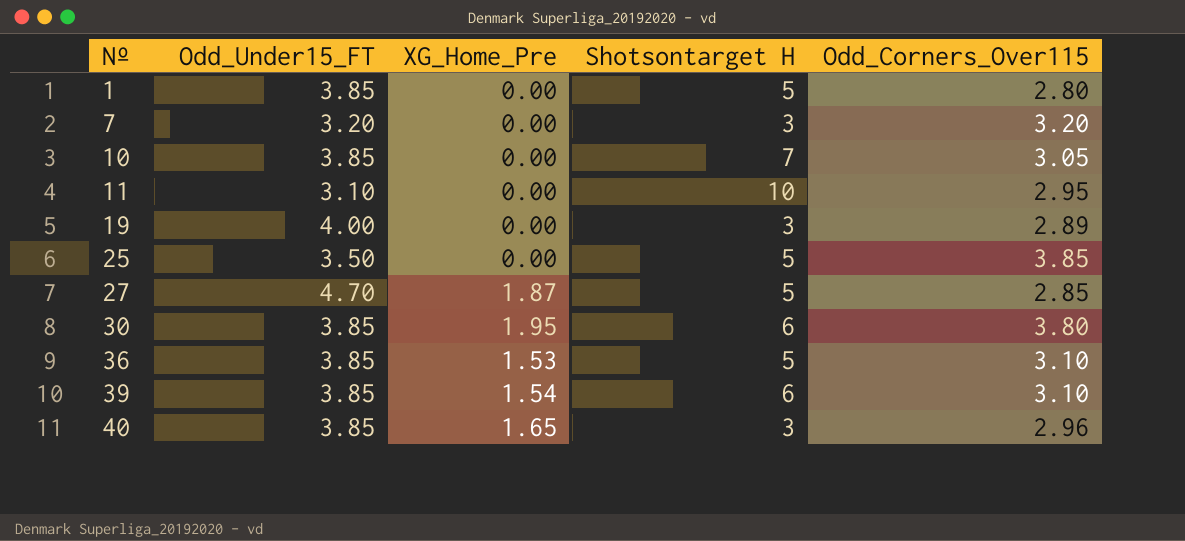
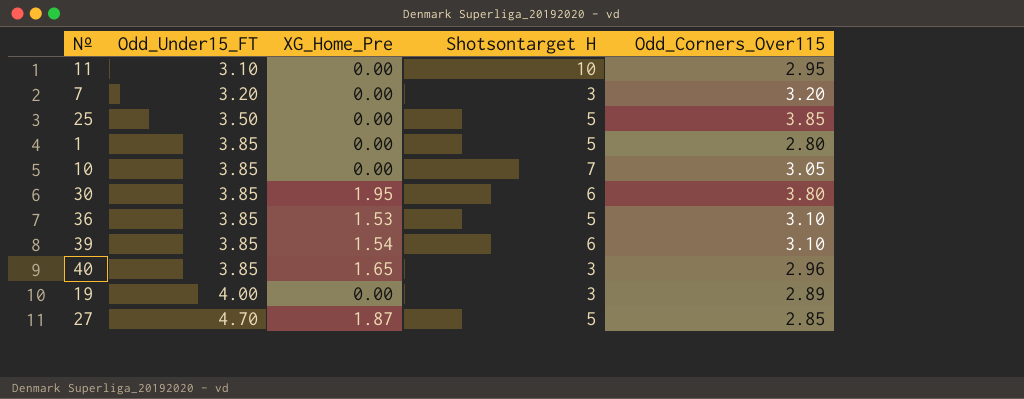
row order: Nº ascending -> Odd_Under15_FT ascending

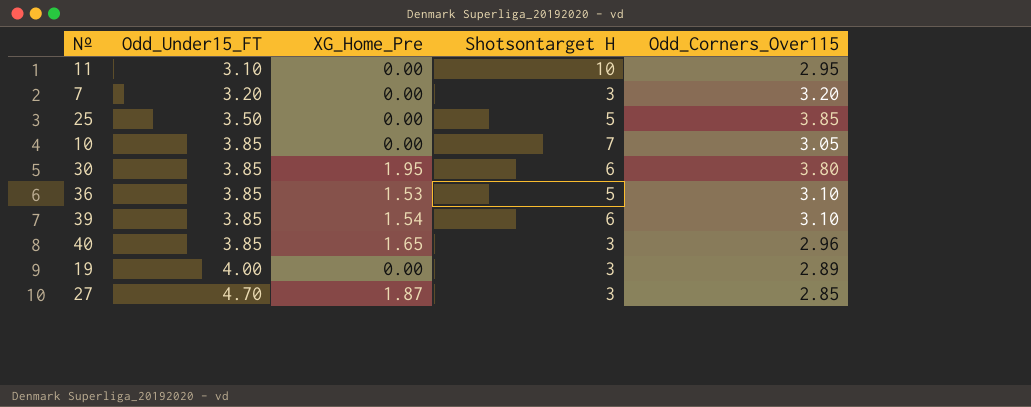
row 1: 3.85 | 0.00 | 5 | 2.80 -> none
27 | Shotsontarget H: 5 -> 3

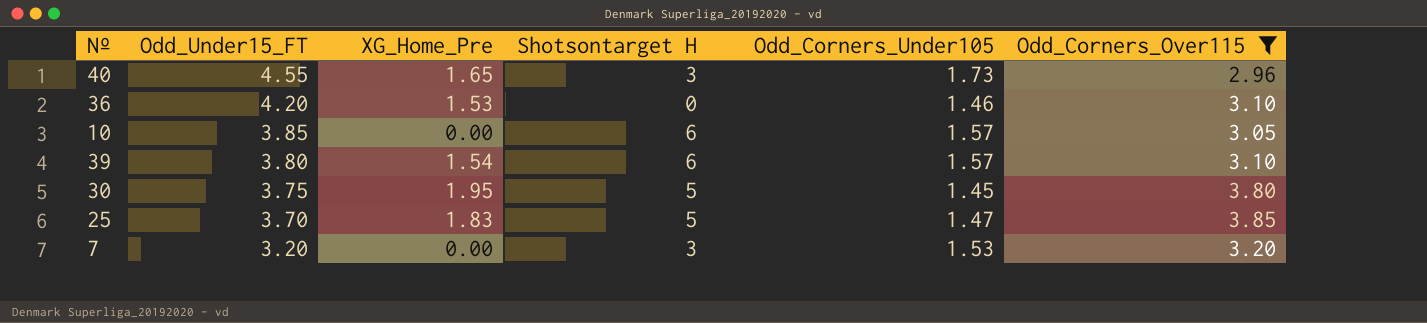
filter: none -> Odd_Corners_Over115 >= 2.96
row order: Odd_Under15_FT ascending -> Odd_Under15_FT descending
column Odd_Corners_Under105 | position: none -> 5
40 | Odd_Under15_FT: 3.85 -> 4.55
36 | Odd_Under15_FT: 3.85 -> 4.20
36 | Shotsontarget H: 5 -> 0
10 | Shotsontarget H: 7 -> 6
39 | Odd_Under15_FT: 3.85 -> 3.80
30 | Odd_Under15_FT: 3.85 -> 3.75
30 | Shotsontarget H: 6 -> 5
25 | Odd_Under15_FT: 3.50 -> 3.70
25 | XG_Home_Pre: 0.00 -> 1.83

